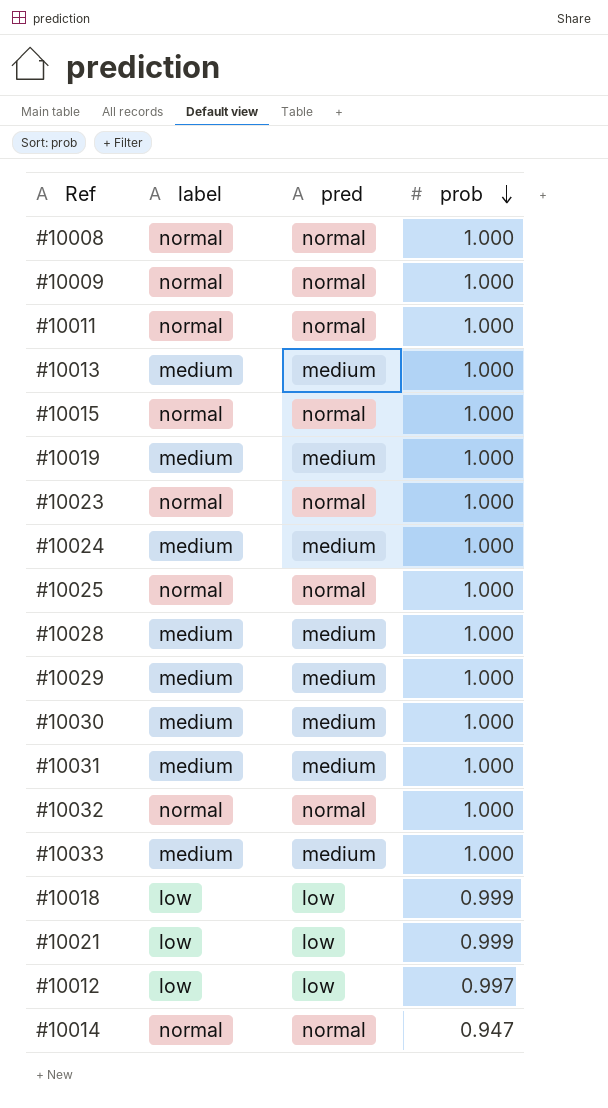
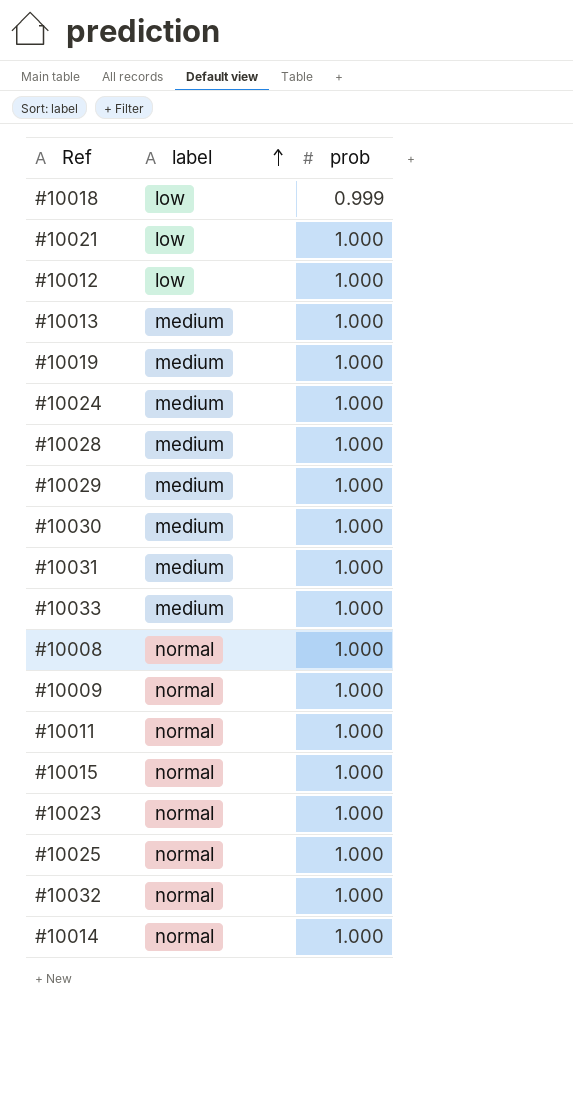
row order: prob descending -> label ascending
column pred | position: 3 -> none
#10021 | prob: 0.999 -> 1.000
#10012 | prob: 0.997 -> 1.000
#10014 | prob: 0.947 -> 1.000

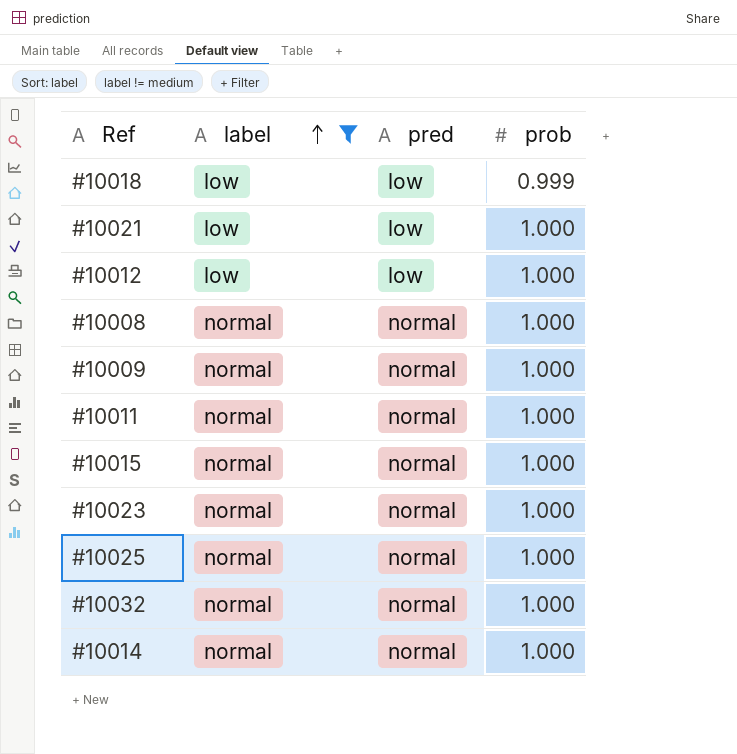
filter: none -> label != medium
column pred | position: none -> 3

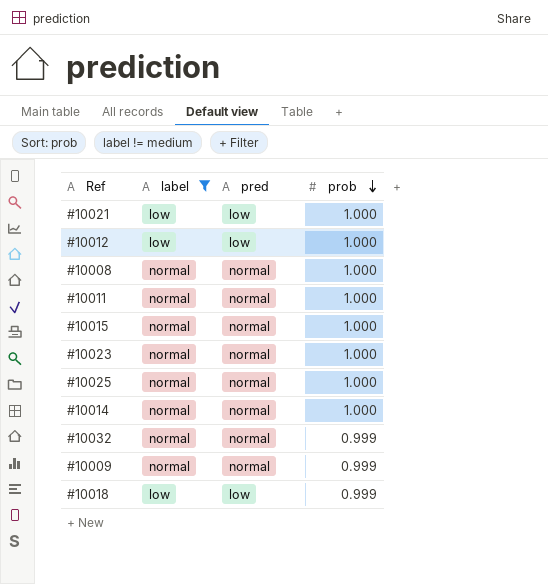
row order: label ascending -> prob descending
#10032 | prob: 1.000 -> 0.999
#10009 | prob: 1.000 -> 0.999

